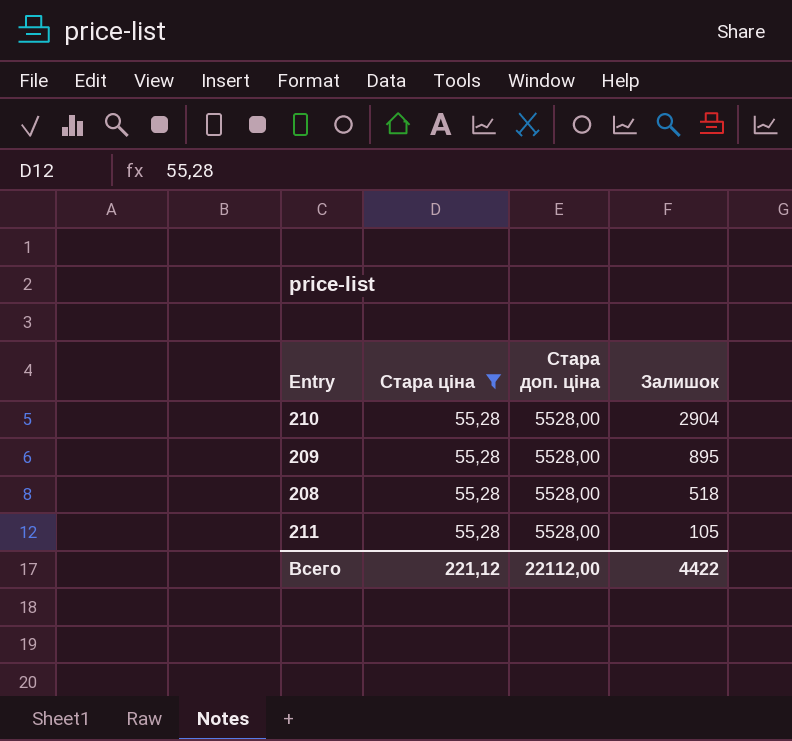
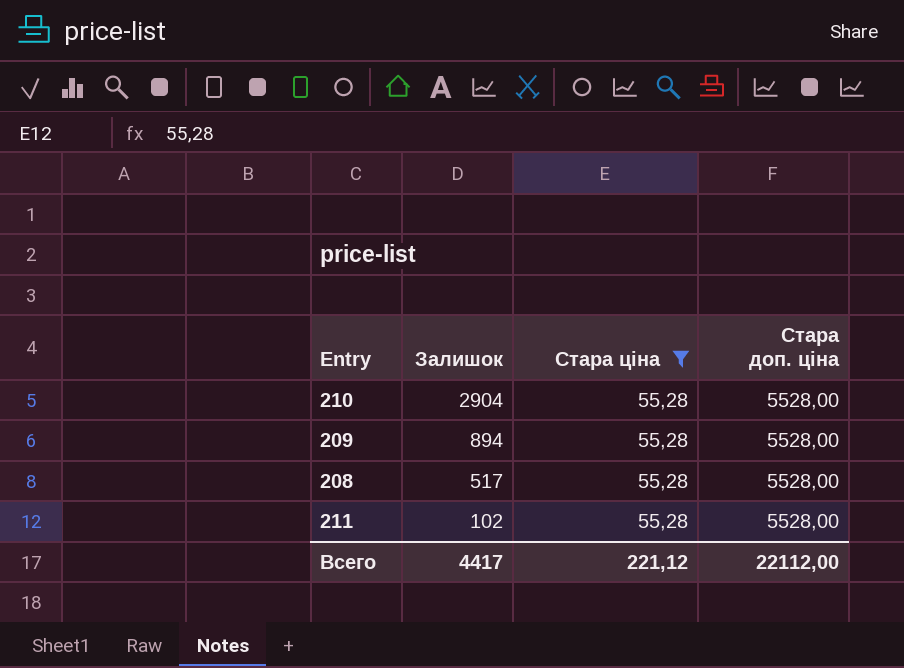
column Залишок | position: 4 -> 2
209 | Залишок: 895 -> 894
208 | Залишок: 518 -> 517
211 | Залишок: 105 -> 102
Всего | Залишок: 4422 -> 4417

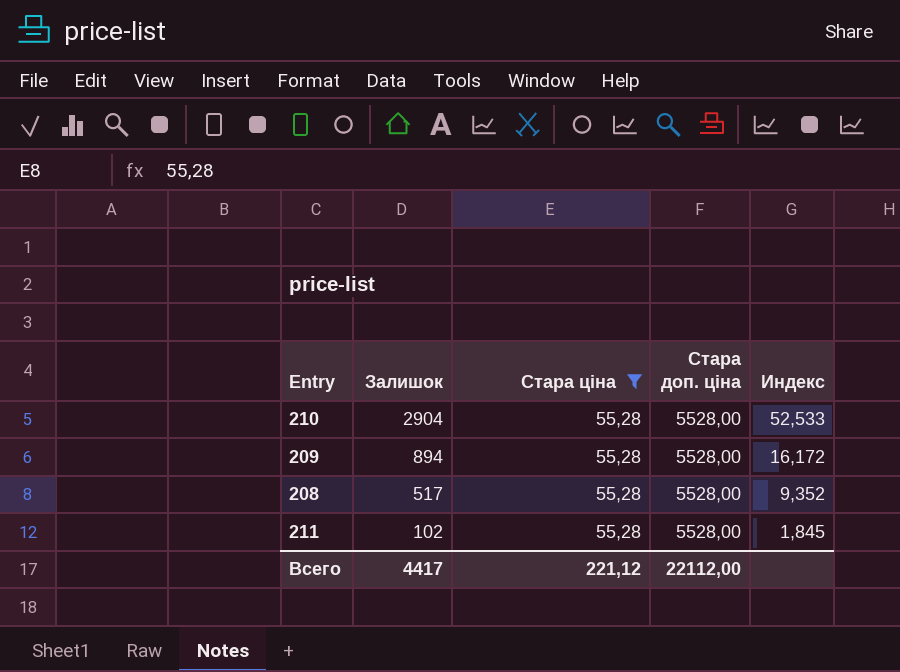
column Индекс | formula: none -> [Залишок] / [Стара ціна]

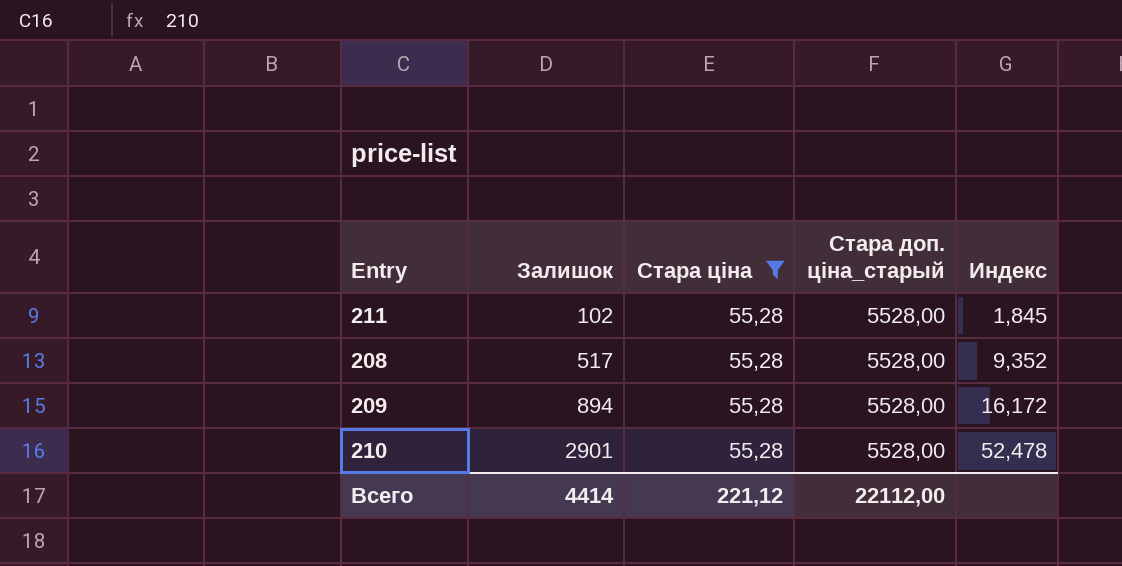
row order: Залишок descending -> Залишок ascending
column name: Стара доп. ціна -> Стара доп. ціна_старый
210 | Залишок: 2904 -> 2901
210 | Индекс: 52,533 -> 52,478
Всего | Залишок: 4417 -> 4414

